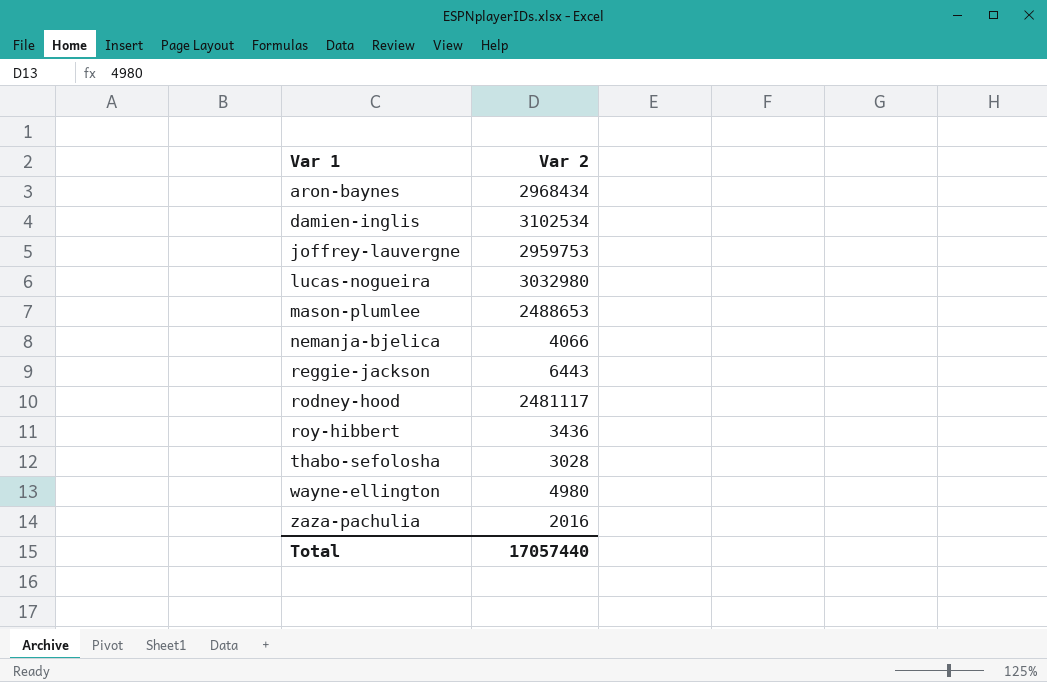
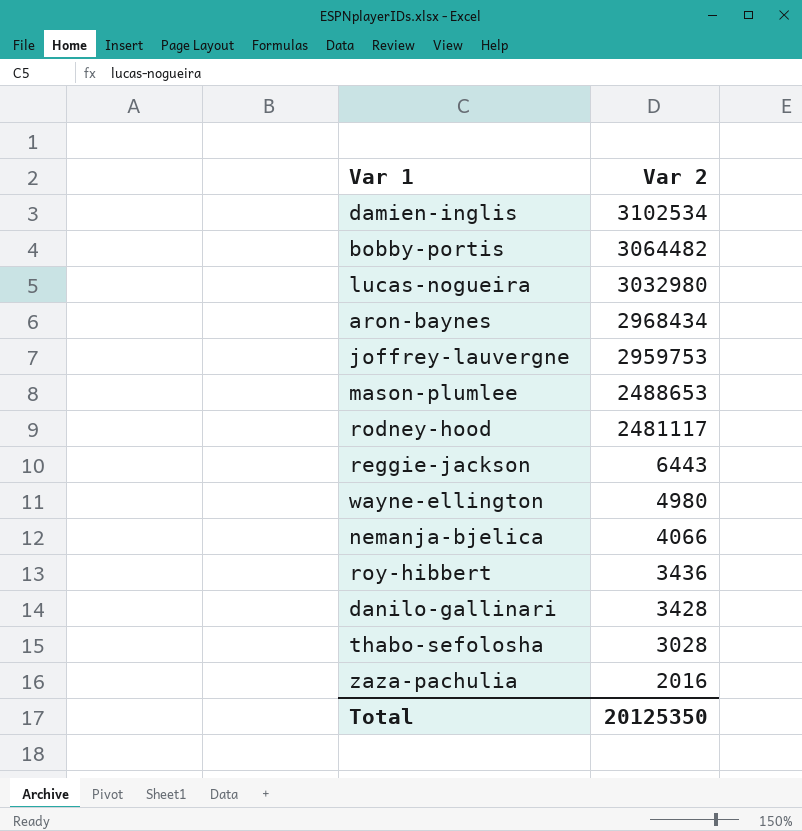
row order: Var 1 ascending -> Var 2 descending
row bobby-portis: none -> 3064482
row danilo-gallinari: none -> 3428
Total | Var 2: 17057440 -> 20125350

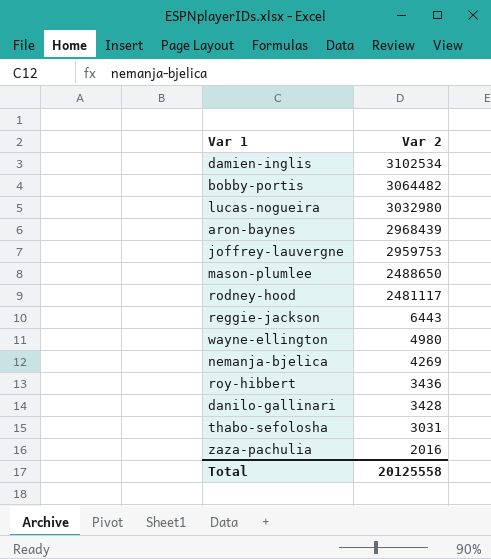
aron-baynes | Var 2: 2968434 -> 2968439
mason-plumlee | Var 2: 2488653 -> 2488650
nemanja-bjelica | Var 2: 4066 -> 4269
thabo-sefolosha | Var 2: 3028 -> 3031
Total | Var 2: 20125350 -> 20125558

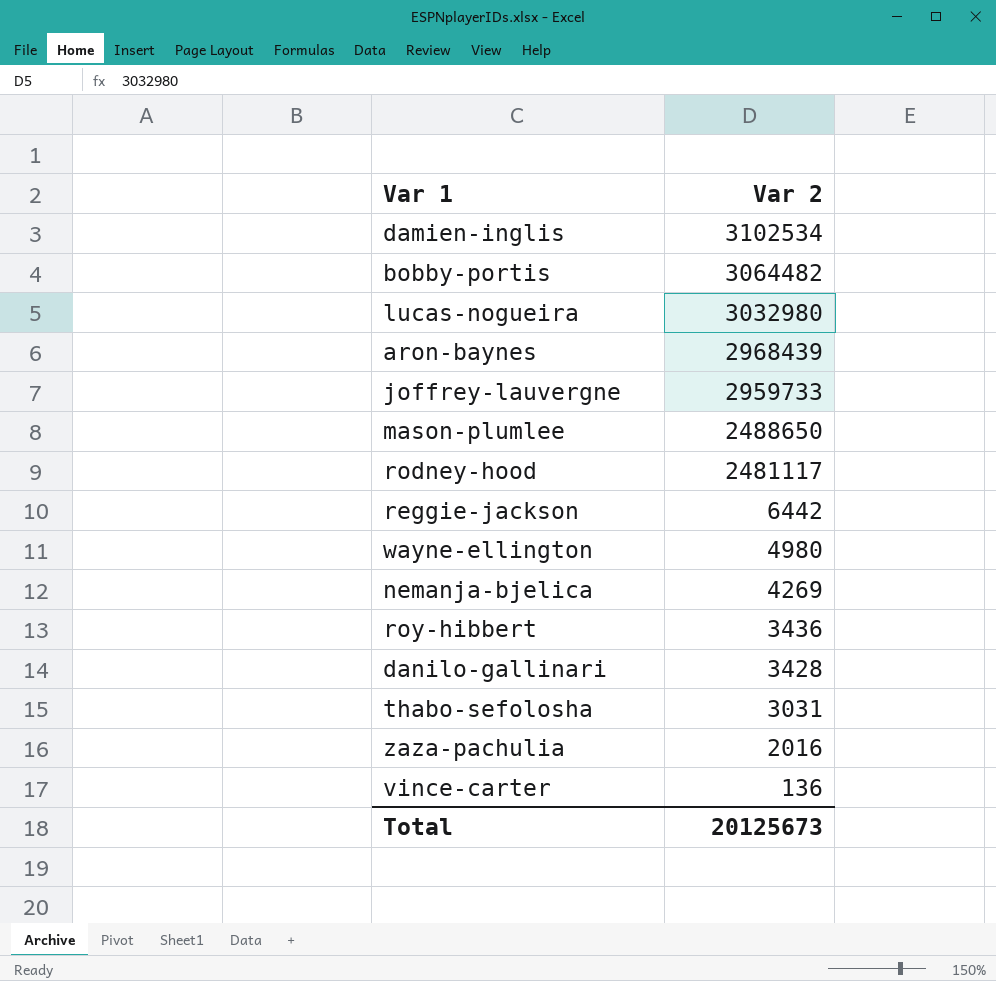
joffrey-lauvergne | Var 2: 2959753 -> 2959733
reggie-jackson | Var 2: 6443 -> 6442
row vince-carter: none -> 136
Total | Var 2: 20125558 -> 20125673

